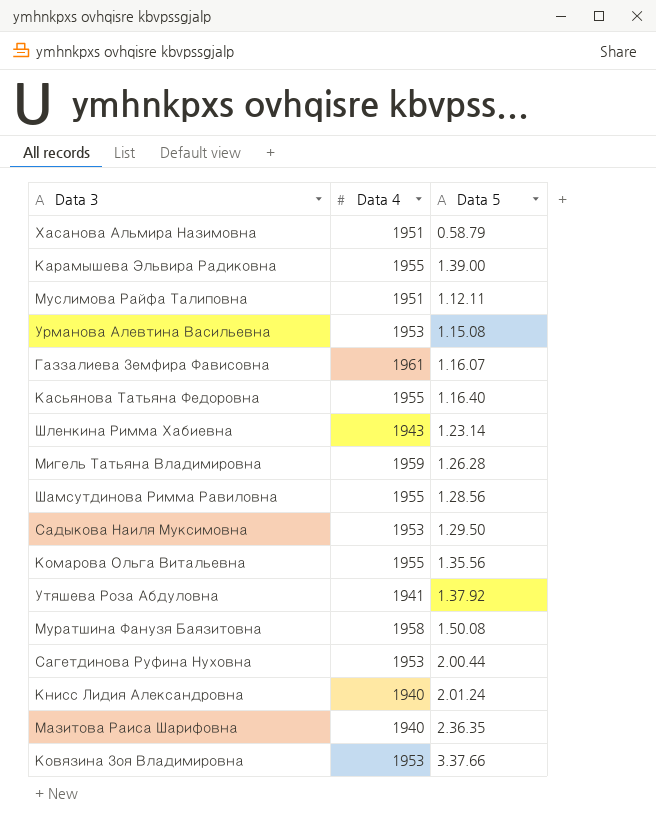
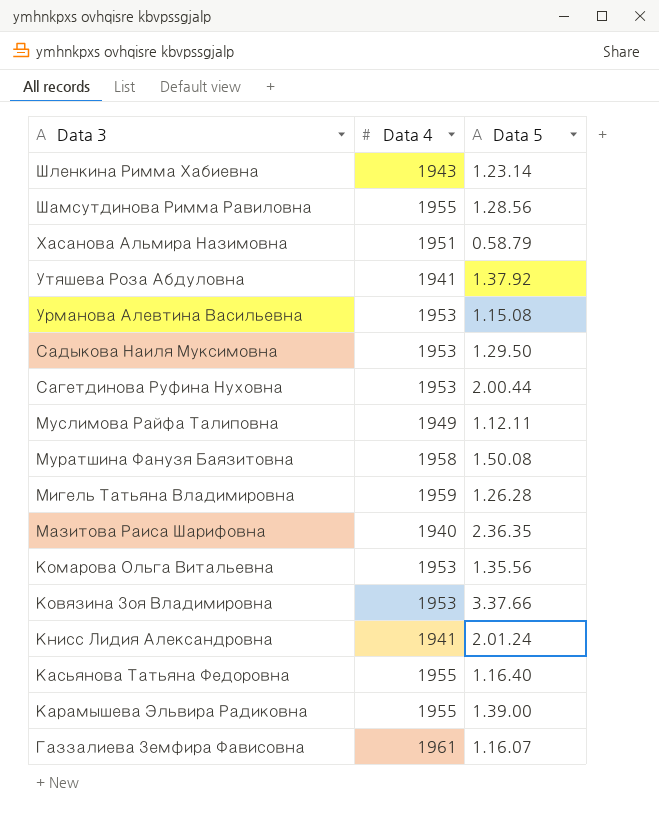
row order: none -> Data 3 descending
Муслимова Райфа Талиповна | Data 4: 1951 -> 1949
Комарова Ольга Витальевна | Data 4: 1955 -> 1953
Книсс Лидия Александровна | Data 4: 1940 -> 1941

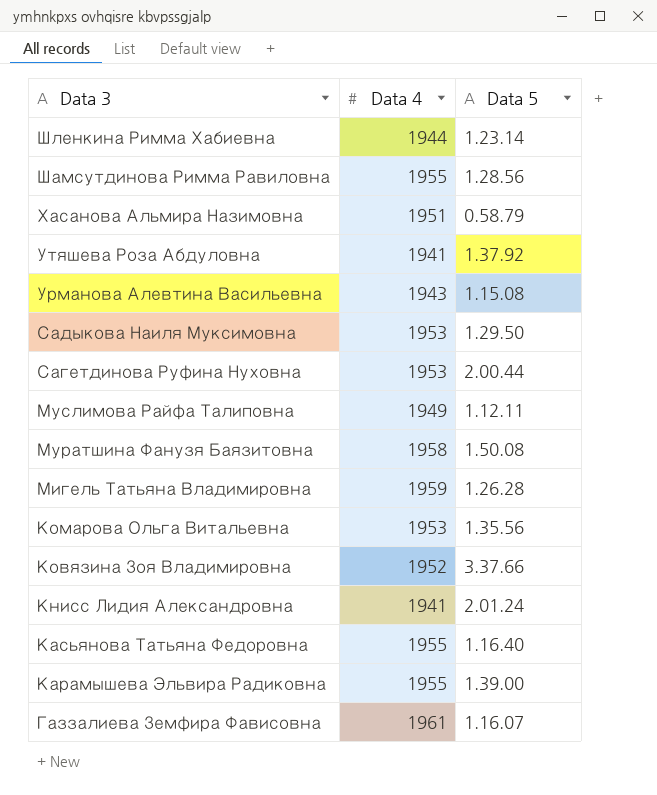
row Мазитова Раиса Шарифовна: 1940 | 2.36.35 -> none
Шленкина Римма Хабиевна | Data 4: 1943 -> 1944
Урманова Алевтина Васильевна | Data 4: 1953 -> 1943
Ковязина Зоя Владимировна | Data 4: 1953 -> 1952

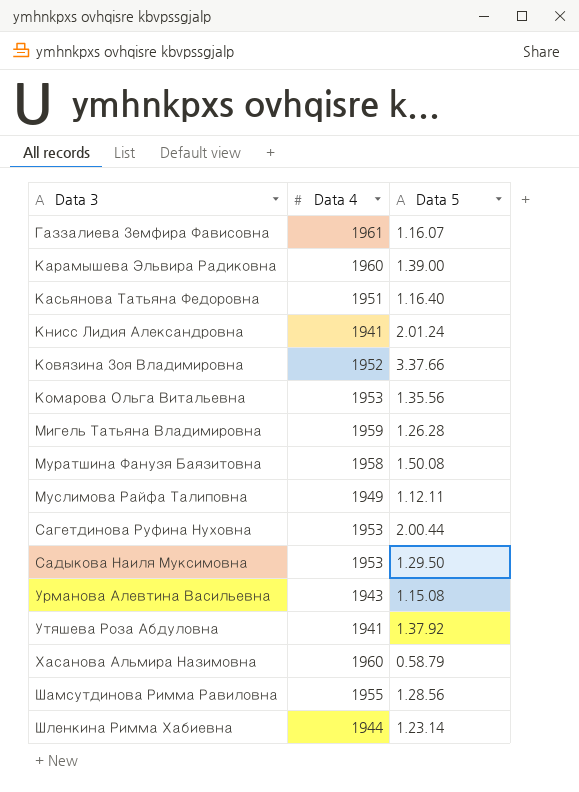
row order: Data 3 descending -> Data 3 ascending
Карамышева Эльвира Радиковна | Data 4: 1955 -> 1960
Касьянова Татьяна Федоровна | Data 4: 1955 -> 1951
Хасанова Альмира Назимовна | Data 4: 1951 -> 1960

